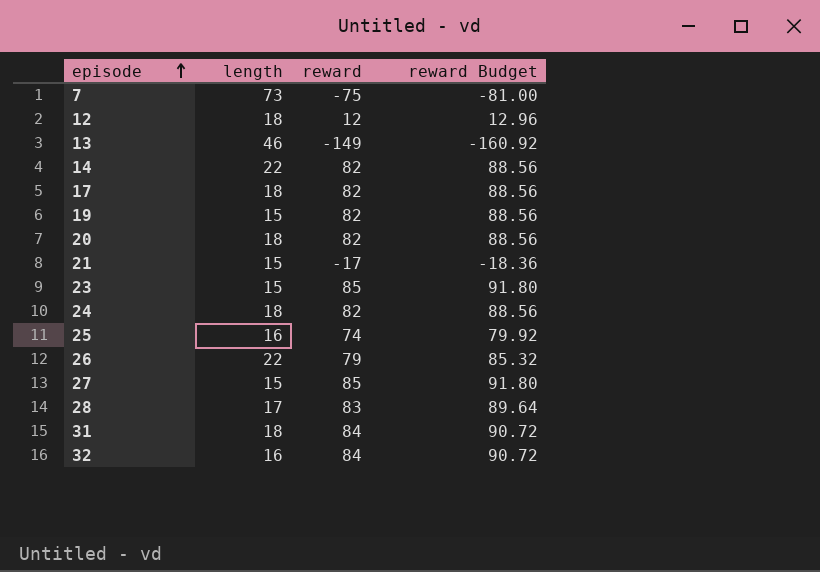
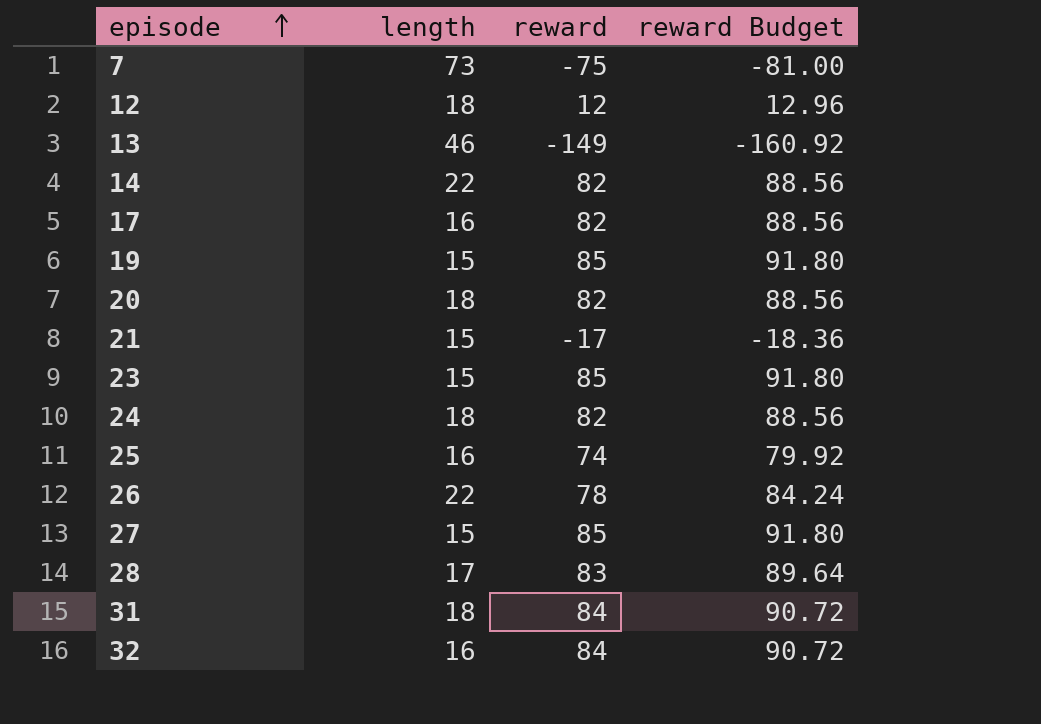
17 | length: 18 -> 16
19 | reward: 82 -> 85
19 | reward Budget: 88.56 -> 91.80
26 | reward: 79 -> 78
26 | reward Budget: 85.32 -> 84.24

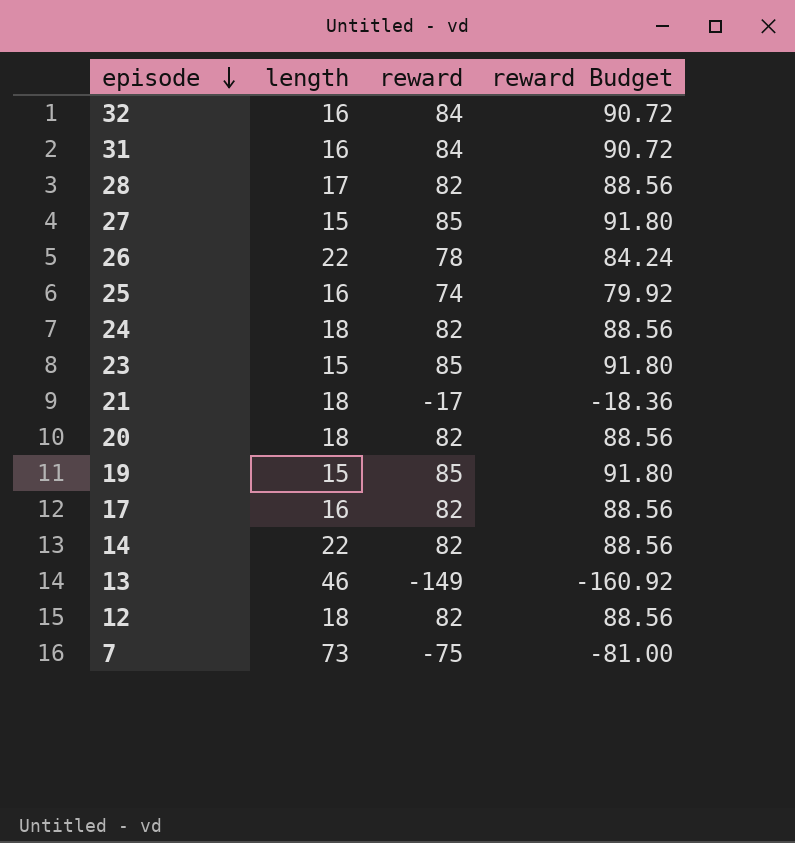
row order: episode ascending -> episode descending
31 | length: 18 -> 16
28 | reward: 83 -> 82
28 | reward Budget: 89.64 -> 88.56
21 | length: 15 -> 18
12 | reward: 12 -> 82
12 | reward Budget: 12.96 -> 88.56

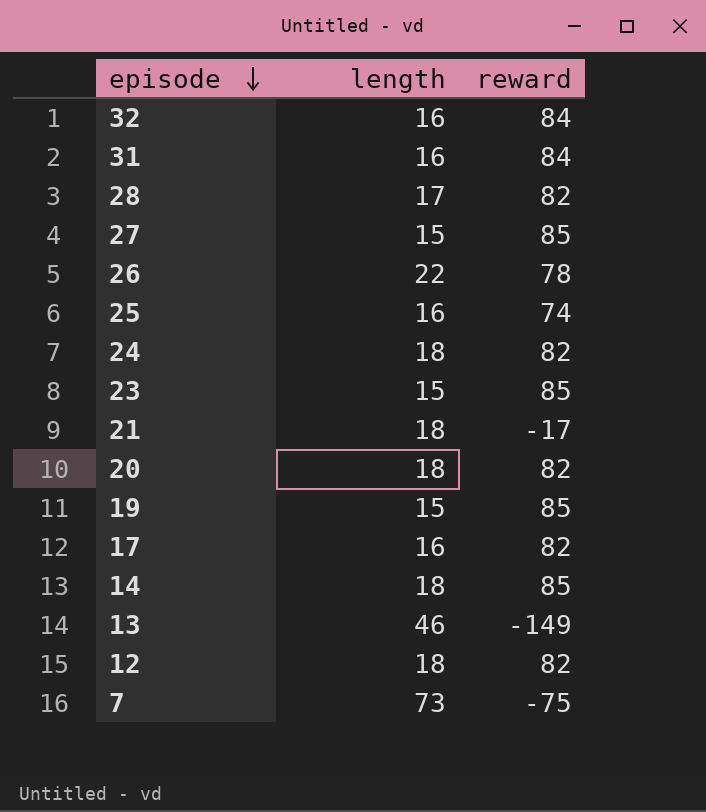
column reward Budget | formula: [reward] * 1.08 -> none
14 | length: 22 -> 18
14 | reward: 82 -> 85

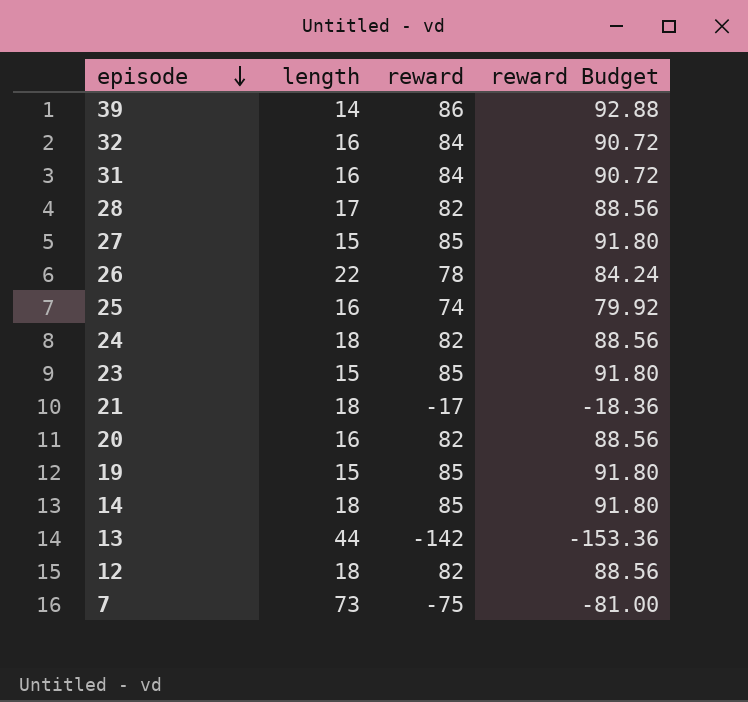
column reward Budget | formula: none -> [reward] * 1.08
row 17: 16 | 82 -> none
row 39: none -> 14 | 86 | 92.88
20 | length: 18 -> 16
13 | length: 46 -> 44
13 | reward: -149 -> -142

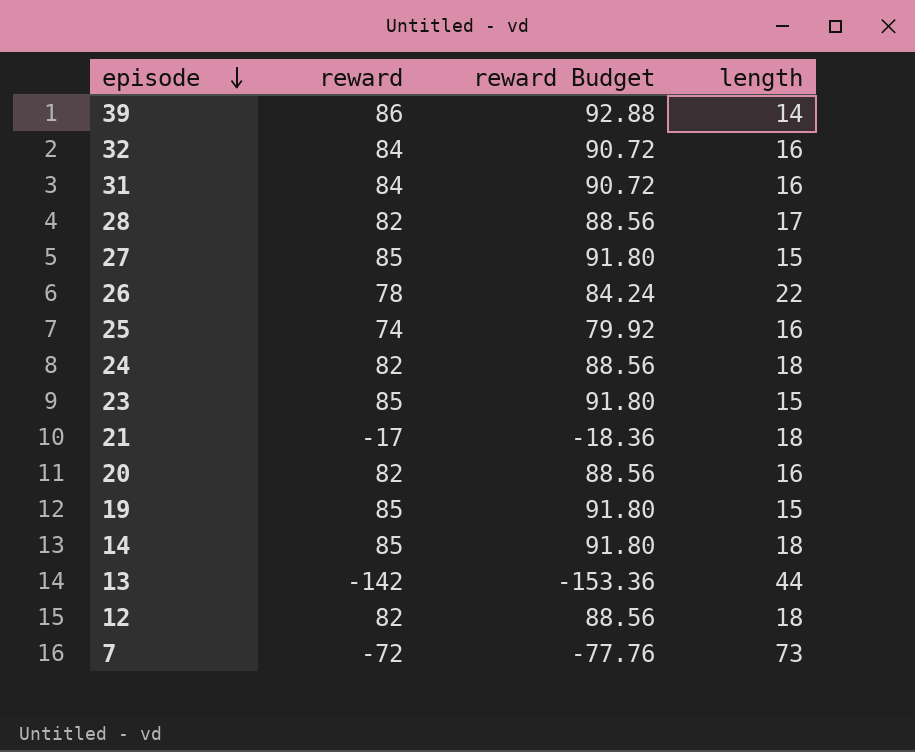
column length | position: 2 -> 4
7 | reward: -75 -> -72
7 | reward Budget: -81.00 -> -77.76

